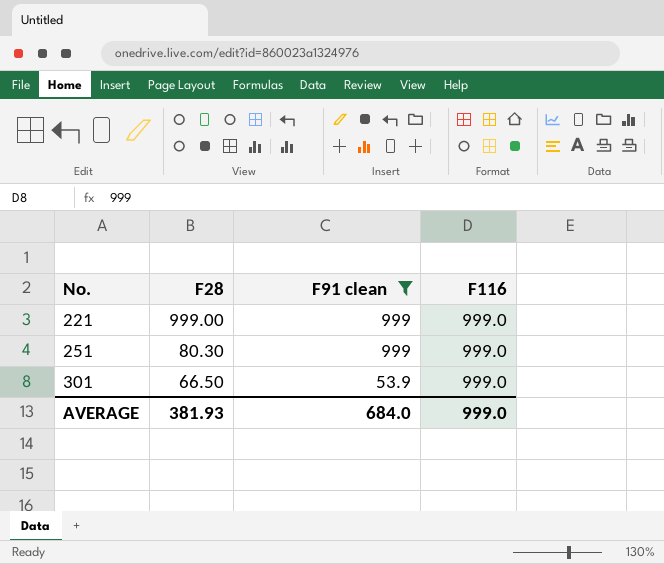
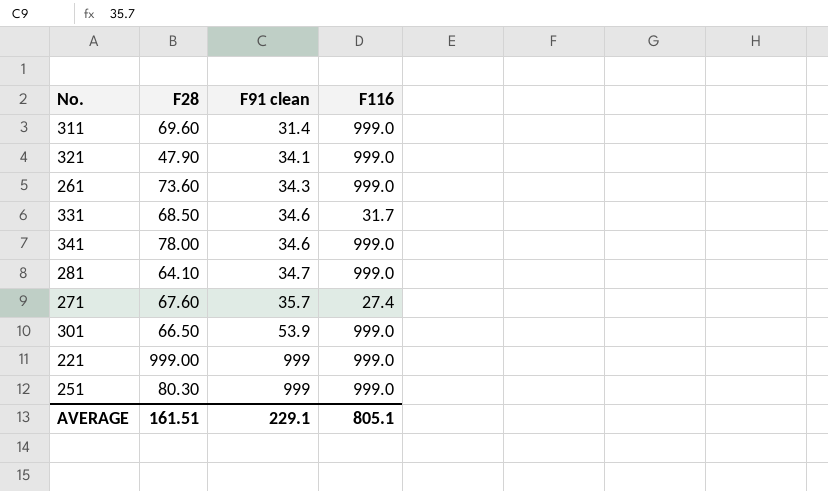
filter: F91 clean >= 53.9 -> none
row order: No. ascending -> F91 clean ascending
AVERAGE | F28: 381.93 -> 161.51
AVERAGE | F91 clean: 684.0 -> 229.1
AVERAGE | F116: 999.0 -> 805.1

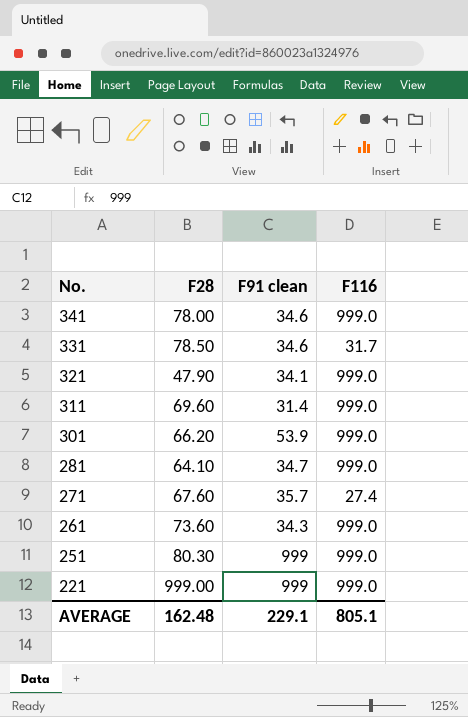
row order: F91 clean ascending -> No. descending
331 | F28: 68.50 -> 78.50
301 | F28: 66.50 -> 66.20
AVERAGE | F28: 161.51 -> 162.48

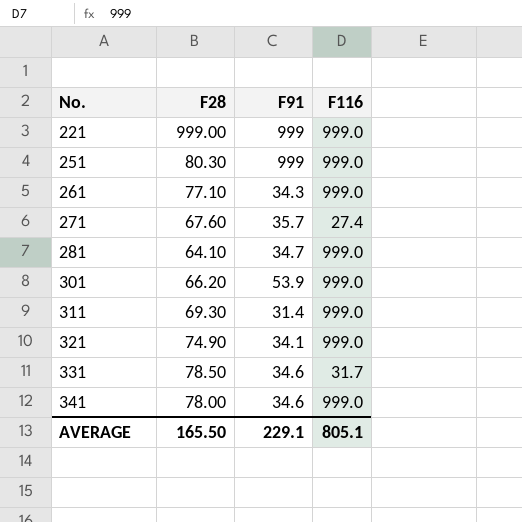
row order: No. descending -> No. ascending
column name: F91 clean -> F91
261 | F28: 73.60 -> 77.10
311 | F28: 69.60 -> 69.30
321 | F28: 47.90 -> 74.90
AVERAGE | F28: 162.48 -> 165.50

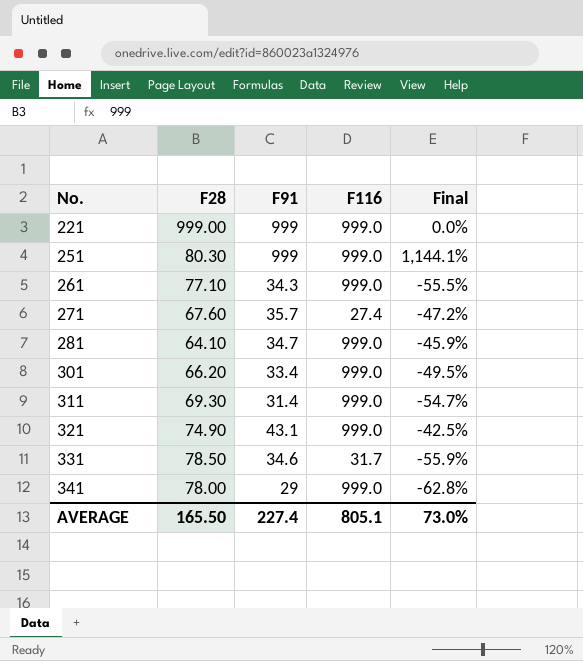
column Final | formula: none -> ([F91] - [F28]) / [F28]
301 | F91: 53.9 -> 33.4
321 | F91: 34.1 -> 43.1
341 | F91: 34.6 -> 29
AVERAGE | F91: 229.1 -> 227.4

